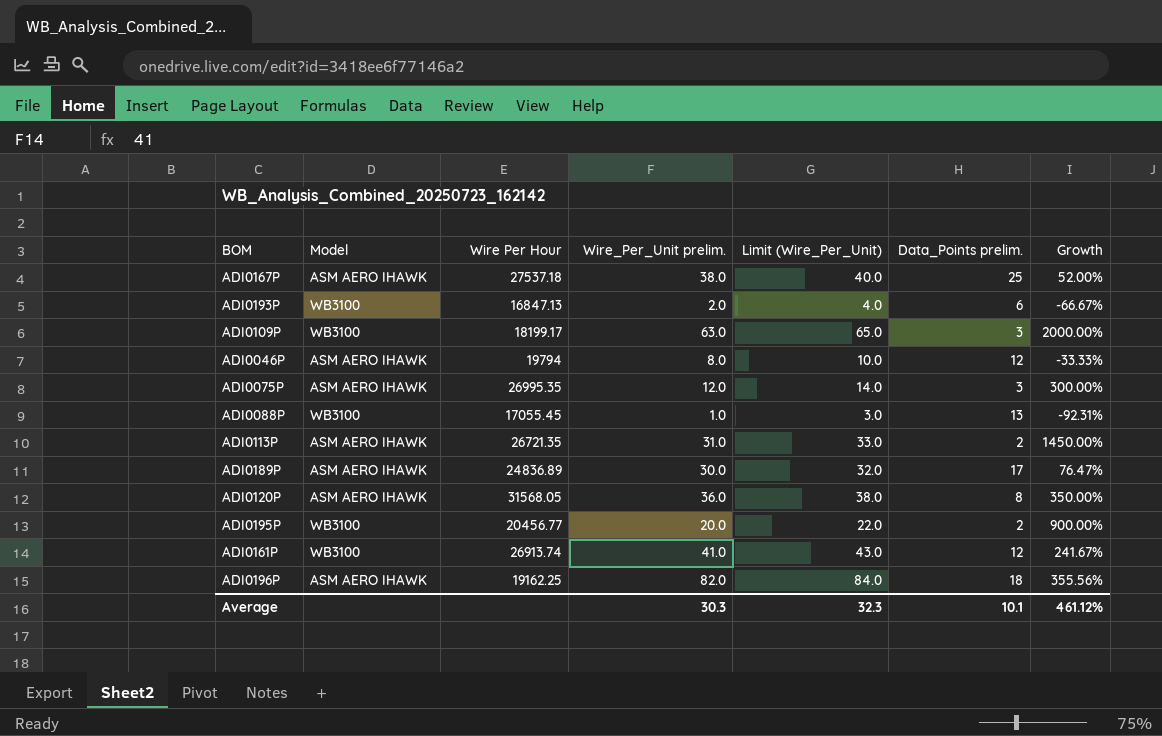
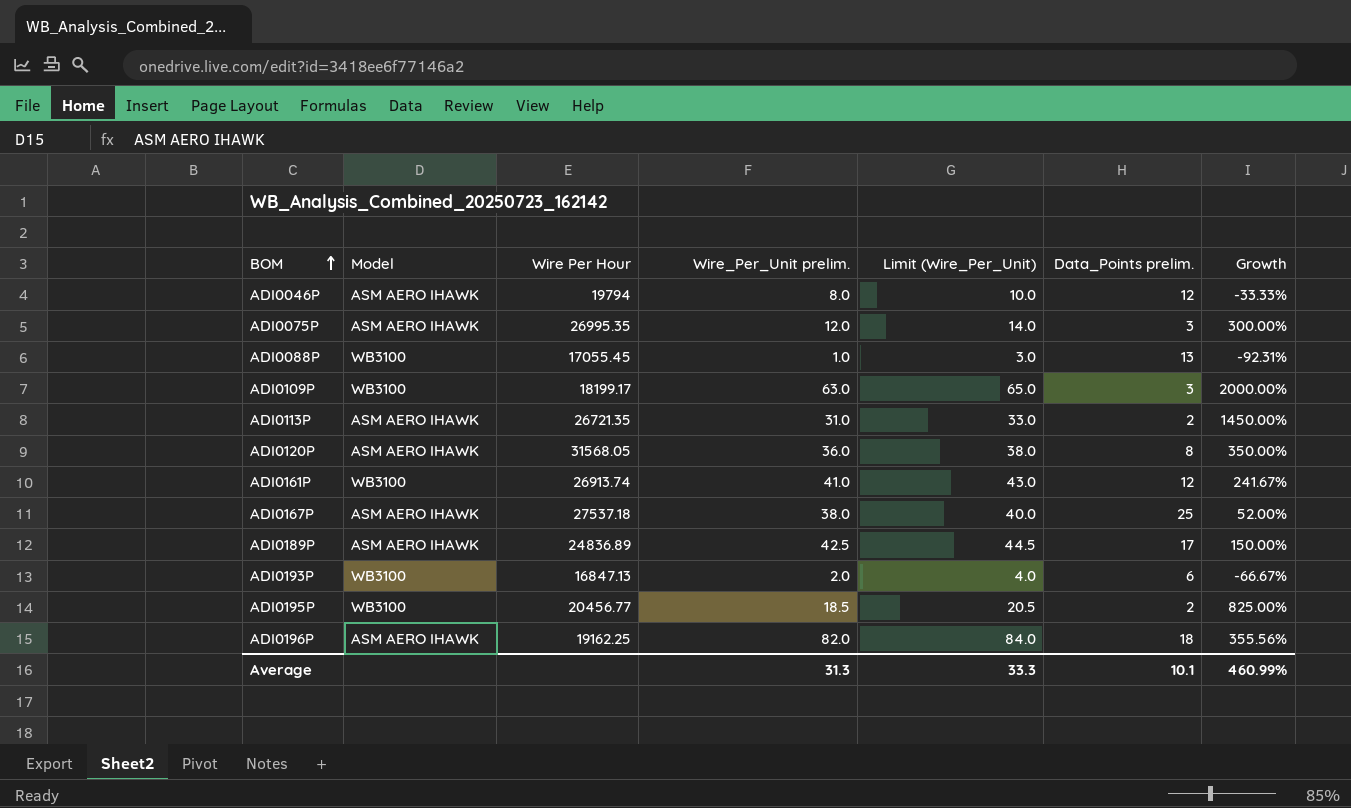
row order: none -> BOM ascending
ADI0189P | Wire_Per_Unit prelim.: 30.0 -> 42.5
ADI0189P | Limit (Wire_Per_Unit): 32.0 -> 44.5
ADI0189P | Growth: 76.47% -> 150.00%
ADI0195P | Wire_Per_Unit prelim.: 20.0 -> 18.5
ADI0195P | Limit (Wire_Per_Unit): 22.0 -> 20.5
ADI0195P | Growth: 900.00% -> 825.00%
Average | Wire_Per_Unit prelim.: 30.3 -> 31.3
Average | Limit (Wire_Per_Unit): 32.3 -> 33.3
Average | Growth: 461.12% -> 460.99%

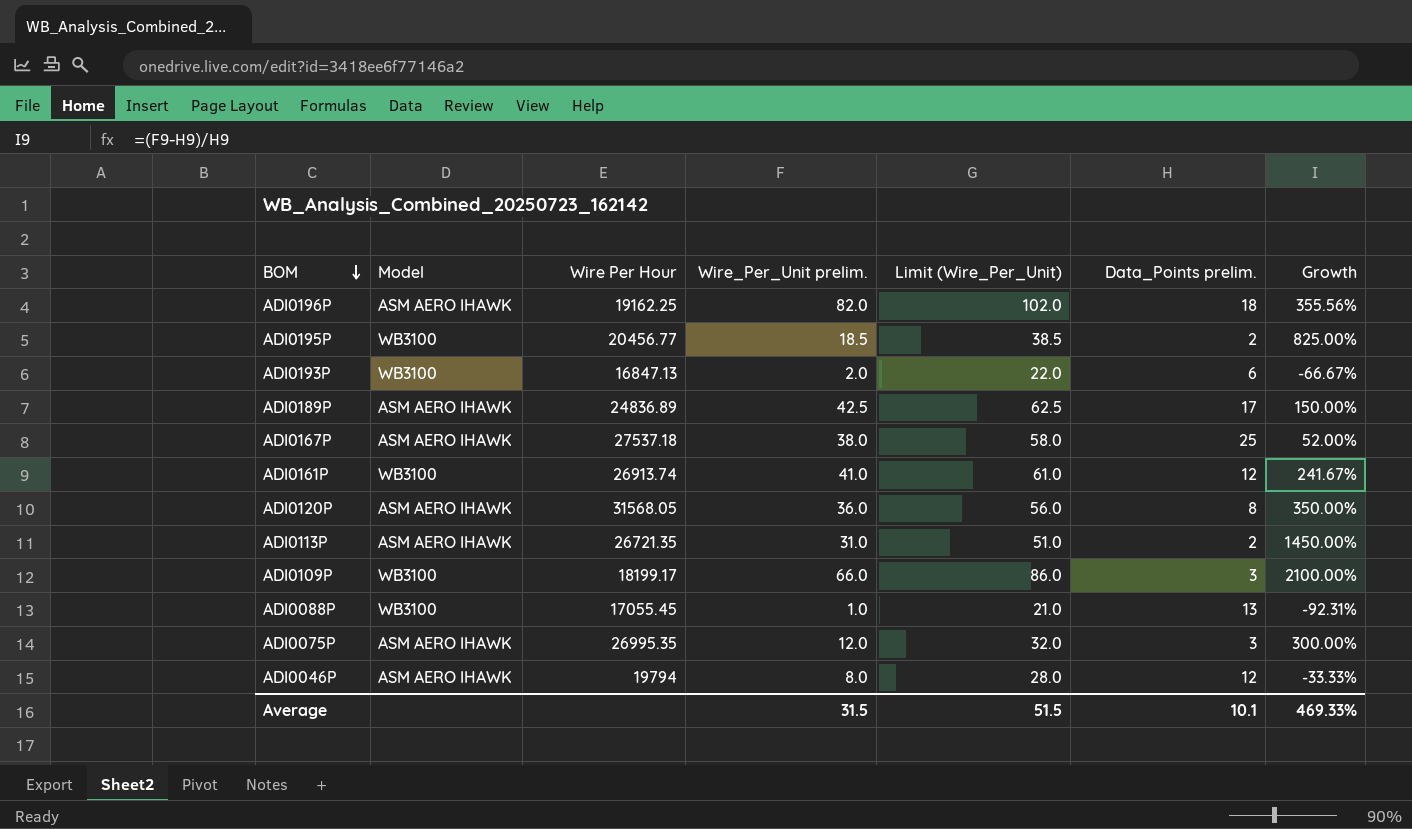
row order: BOM ascending -> BOM descending
column Limit (Wire_Per_Unit) | formula: [Wire_Per_Unit prelim.] + 2 -> [Wire_Per_Unit prelim.] + 20
ADI0109P | Wire_Per_Unit prelim.: 63.0 -> 66.0
ADI0109P | Growth: 2000.00% -> 2100.00%
Average | Wire_Per_Unit prelim.: 31.3 -> 31.5
Average | Limit (Wire_Per_Unit): 33.3 -> 51.5
Average | Growth: 460.99% -> 469.33%

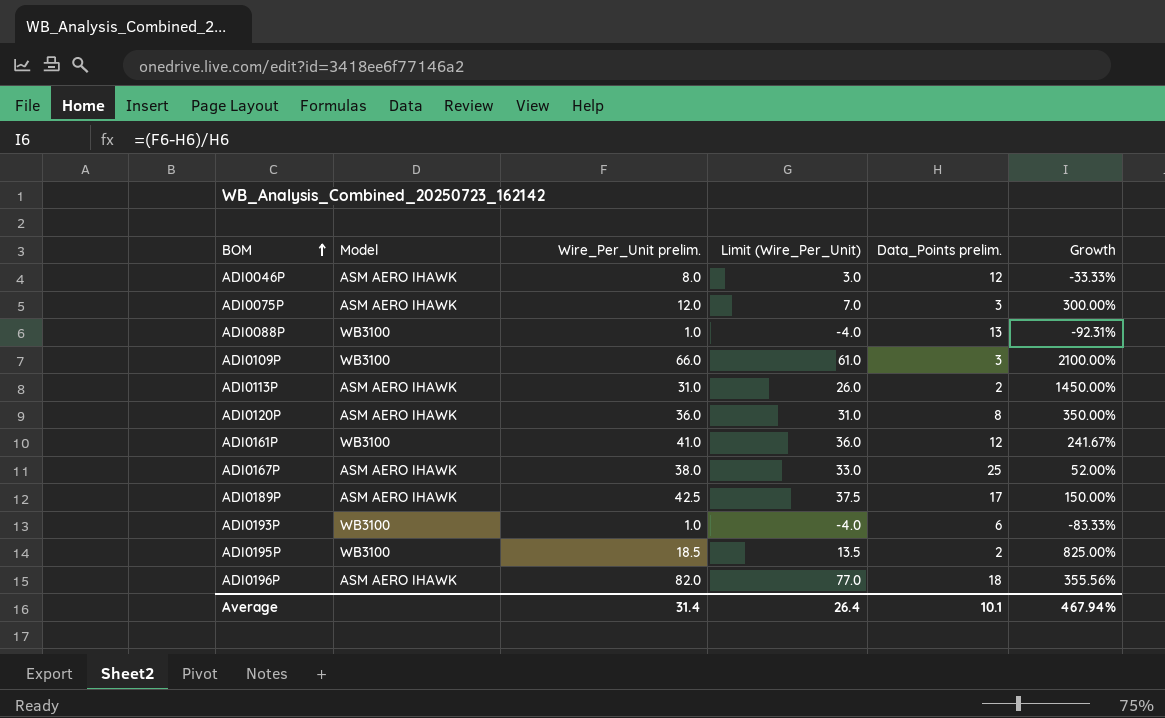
row order: BOM descending -> BOM ascending
column Wire Per Hour | position: 3 -> none
column Limit (Wire_Per_Unit) | formula: [Wire_Per_Unit prelim.] + 20 -> [Wire_Per_Unit prelim.] - 5
ADI0193P | Wire_Per_Unit prelim.: 2.0 -> 1.0
ADI0193P | Growth: -66.67% -> -83.33%
Average | Wire_Per_Unit prelim.: 31.5 -> 31.4
Average | Limit (Wire_Per_Unit): 51.5 -> 26.4
Average | Growth: 469.33% -> 467.94%

